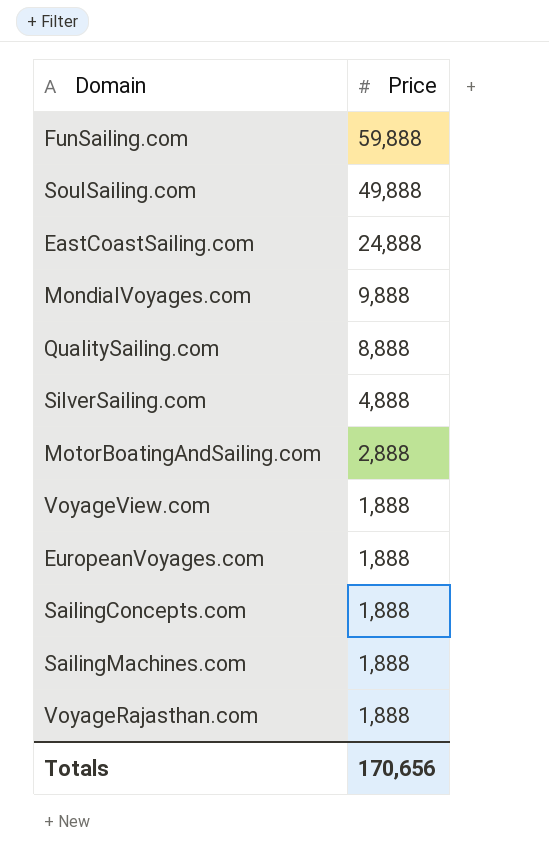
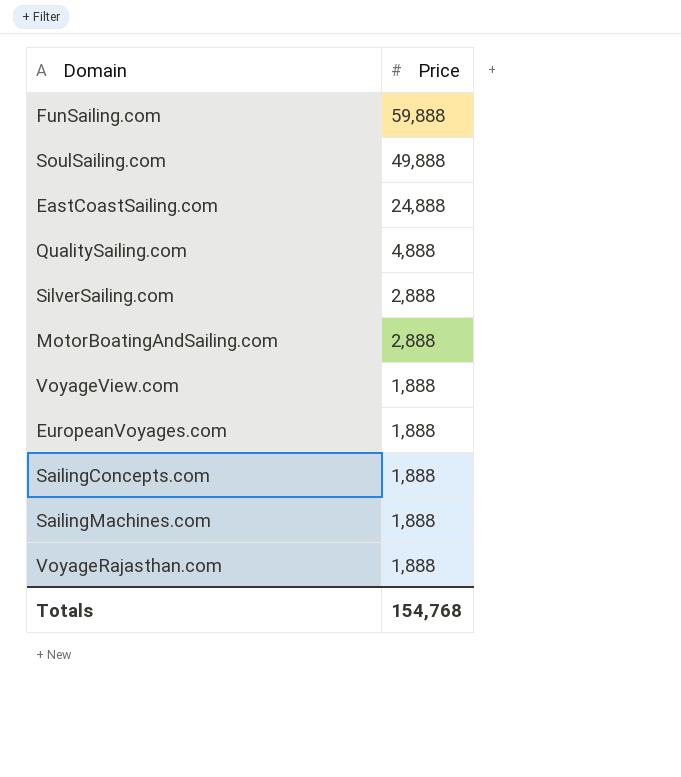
row MondialVoyages.com: 9,888 -> none
QualitySailing.com | Price: 8,888 -> 4,888
SilverSailing.com | Price: 4,888 -> 2,888
Totals | Price: 170,656 -> 154,768

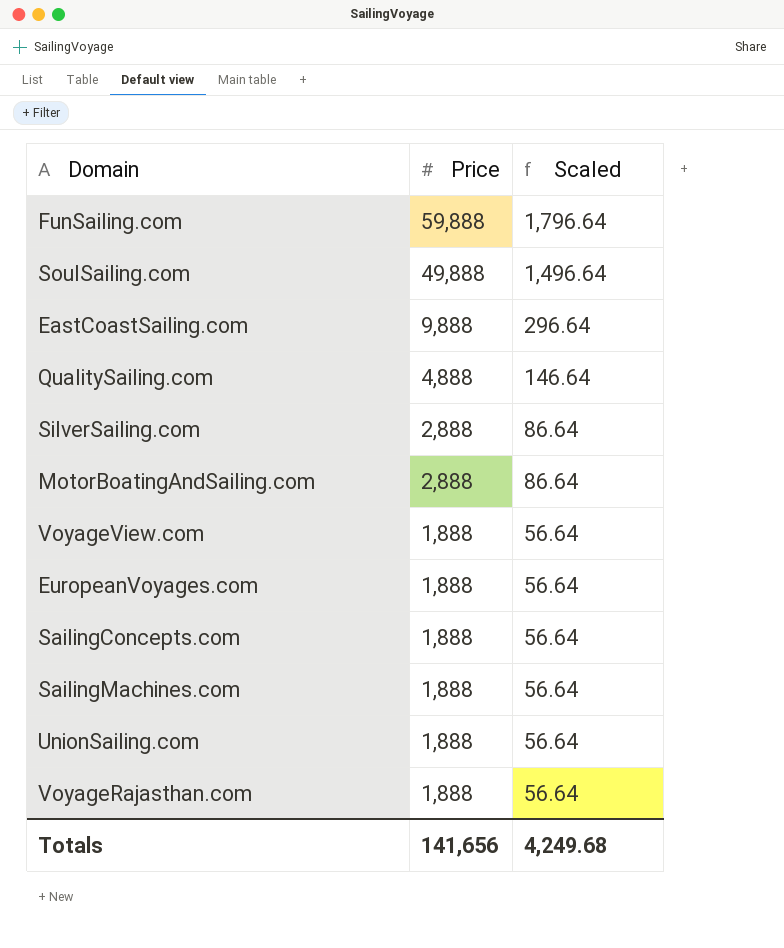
column Scaled | formula: none -> [Price] * 0.03
EastCoastSailing.com | Price: 24,888 -> 9,888
row UnionSailing.com: none -> 1,888 | 56.64
Totals | Price: 154,768 -> 141,656

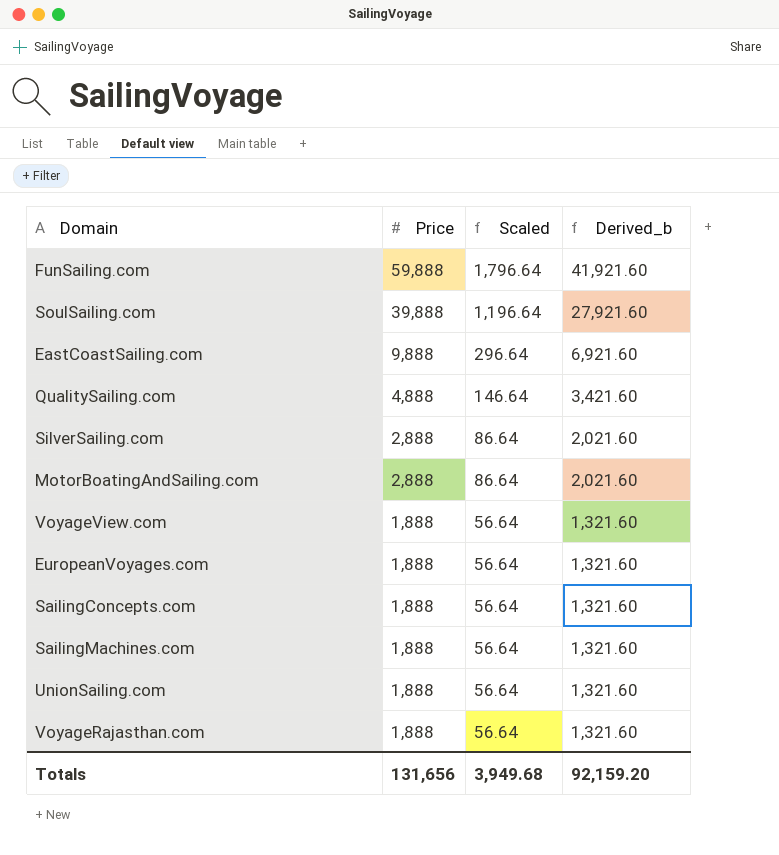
column Derived_b | formula: none -> [Price] * 0.7
SoulSailing.com | Price: 49,888 -> 39,888
SoulSailing.com | Scaled: 1,496.64 -> 1,196.64
Totals | Price: 141,656 -> 131,656
Totals | Scaled: 4,249.68 -> 3,949.68

